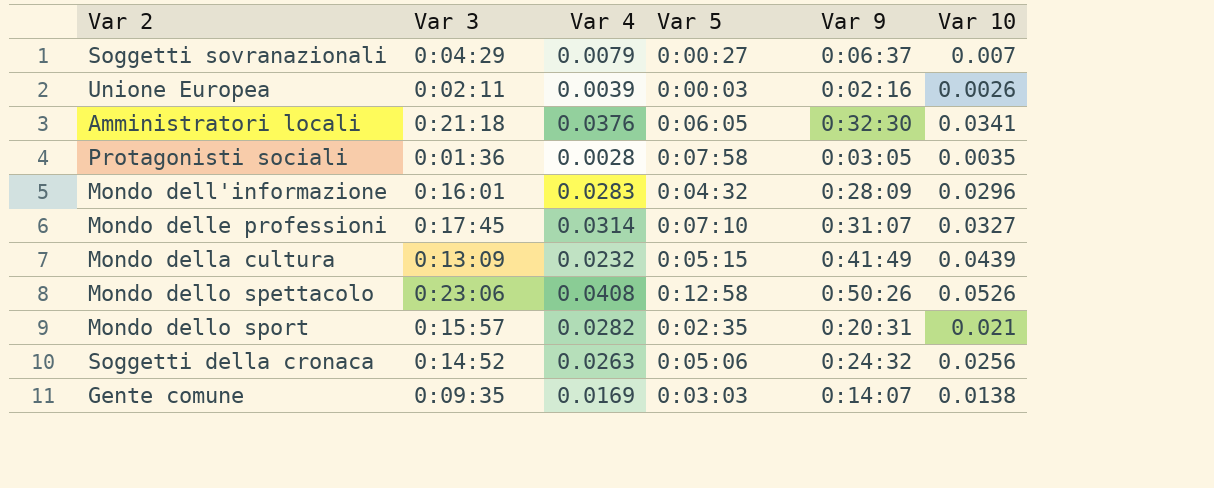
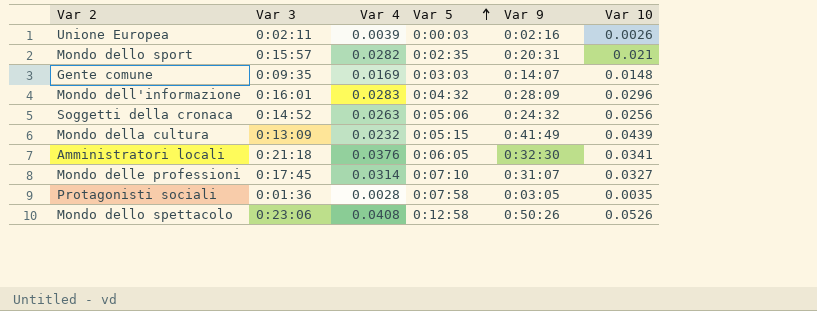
row order: none -> Var 5 ascending
row Soggetti sovranazionali: 0:04:29 | 0.0079 | 0:00:27 | 0:06:37 | 0.007 -> none
Gente comune | Var 10: 0.0138 -> 0.0148

